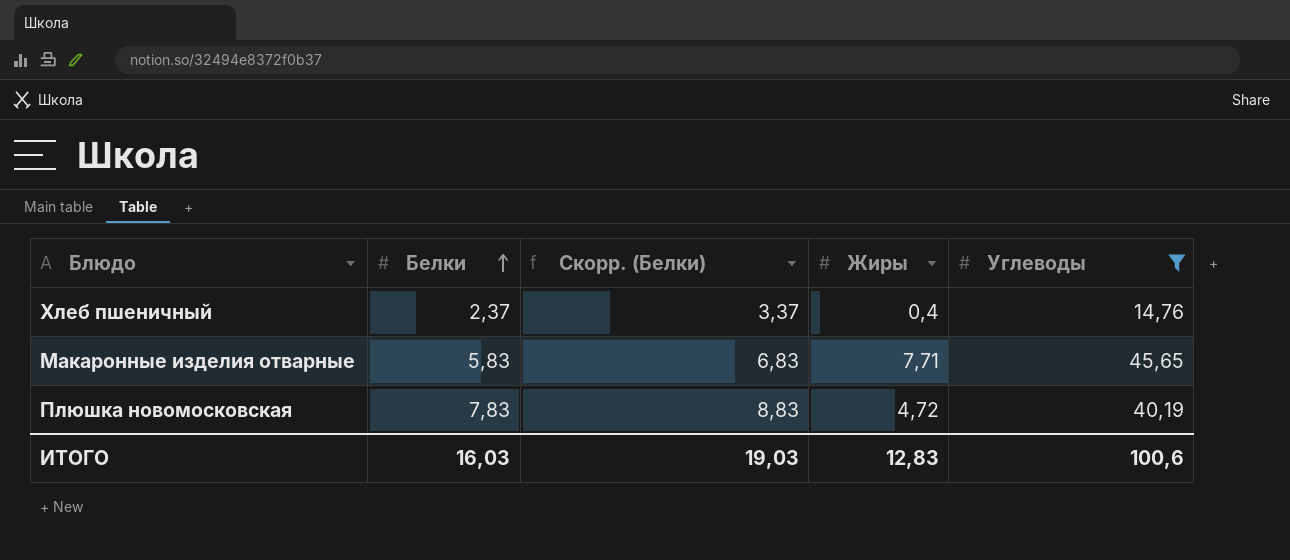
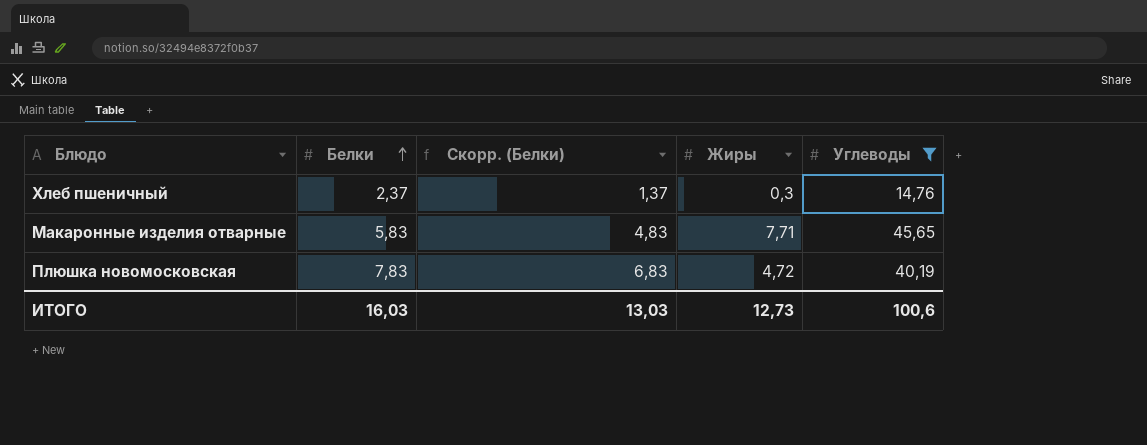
column Скорр. (Белки) | formula: [Белки] + 1 -> [Белки] - 1
Хлеб пшеничный | Жиры: 0,4 -> 0,3
ИТОГО | Скорр. (Белки): 19,03 -> 13,03
ИТОГО | Жиры: 12,83 -> 12,73

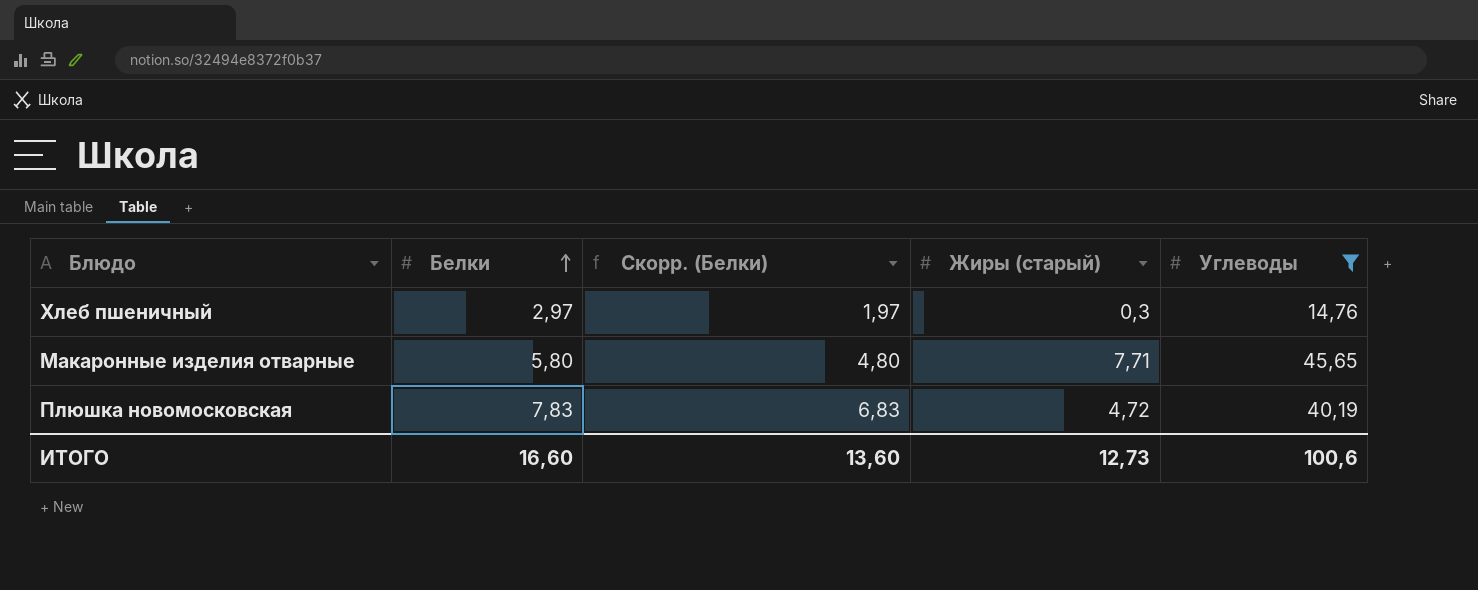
column name: Жиры -> Жиры (старый)
Хлеб пшеничный | Белки: 2,37 -> 2,97
Хлеб пшеничный | Скорр. (Белки): 1,37 -> 1,97
Макаронные изделия отварные | Белки: 5,83 -> 5,80
Макаронные изделия отварные | Скорр. (Белки): 4,83 -> 4,80
ИТОГО | Белки: 16,03 -> 16,60
ИТОГО | Скорр. (Белки): 13,03 -> 13,60

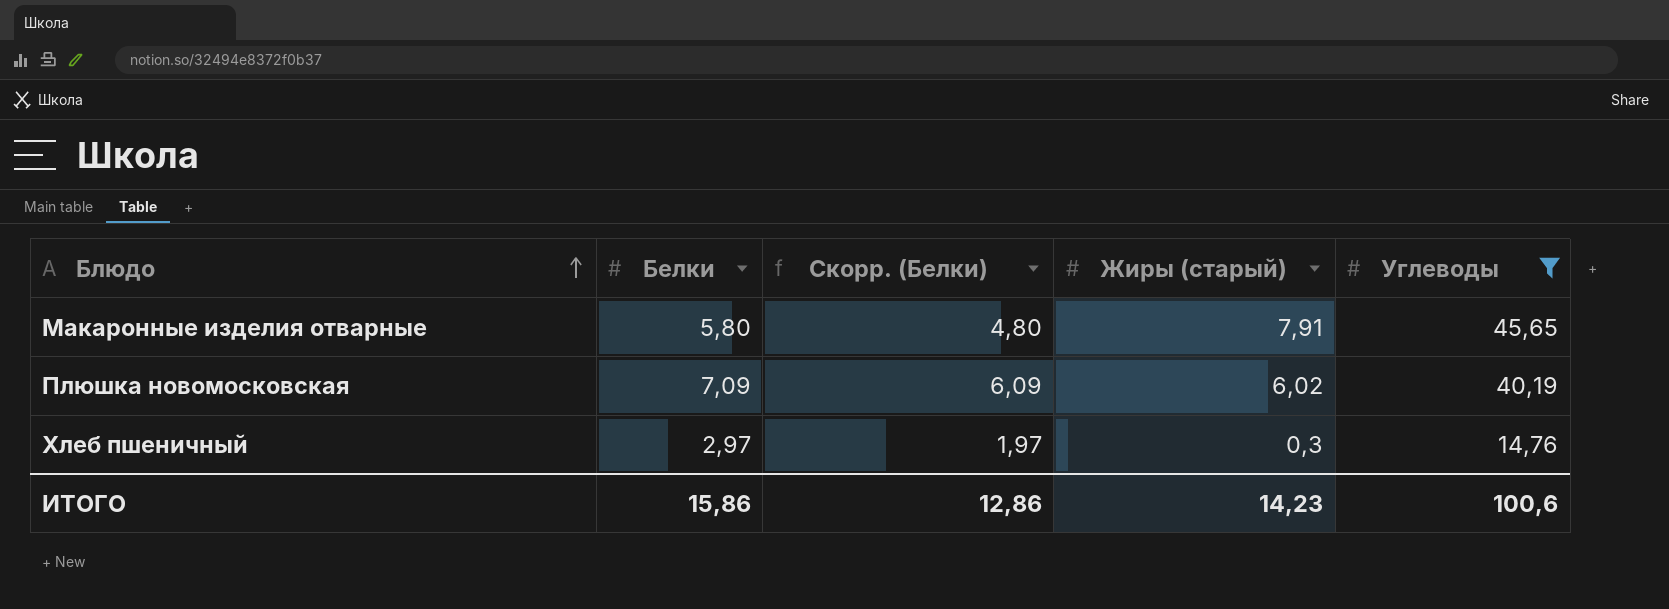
row order: Белки ascending -> Блюдо ascending
Макаронные изделия отварные | Жиры (старый): 7,71 -> 7,91
Плюшка новомосковская | Белки: 7,83 -> 7,09
Плюшка новомосковская | Скорр. (Белки): 6,83 -> 6,09
Плюшка новомосковская | Жиры (старый): 4,72 -> 6,02
ИТОГО | Белки: 16,60 -> 15,86
ИТОГО | Скорр. (Белки): 13,60 -> 12,86
ИТОГО | Жиры (старый): 12,73 -> 14,23

